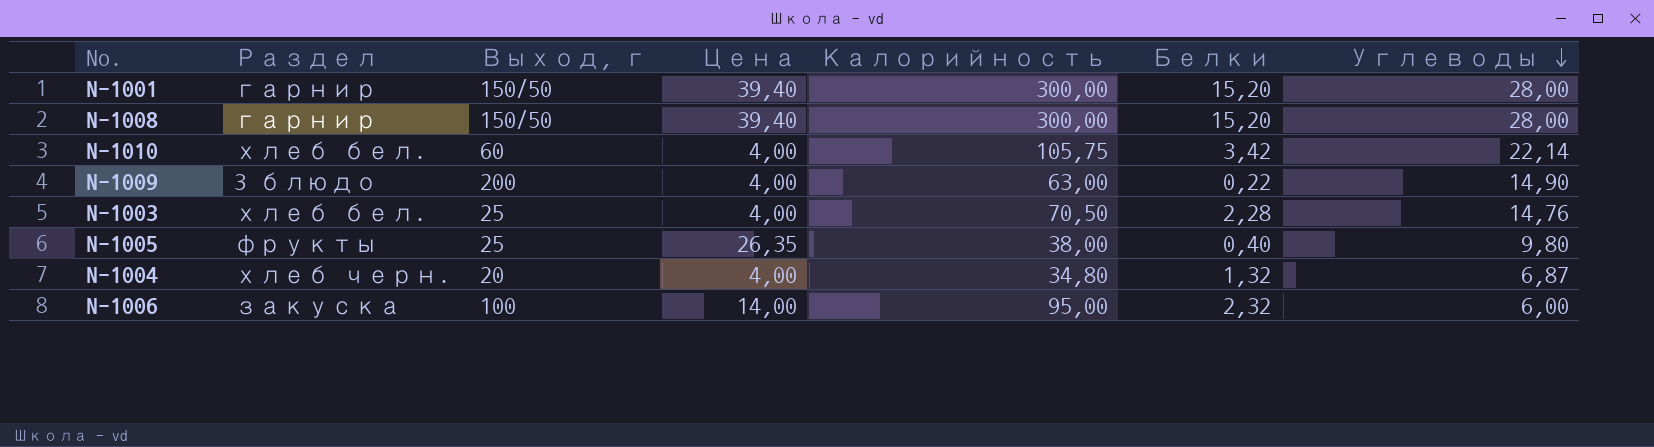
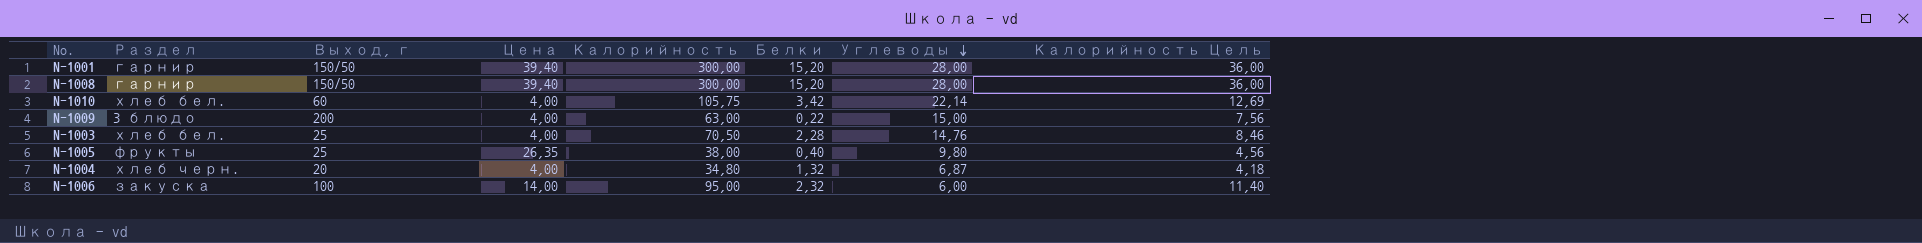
column Калорийность Цель | formula: none -> [Калорийность] * 0,12
N-1009 | Углеводы: 14,90 -> 15,00

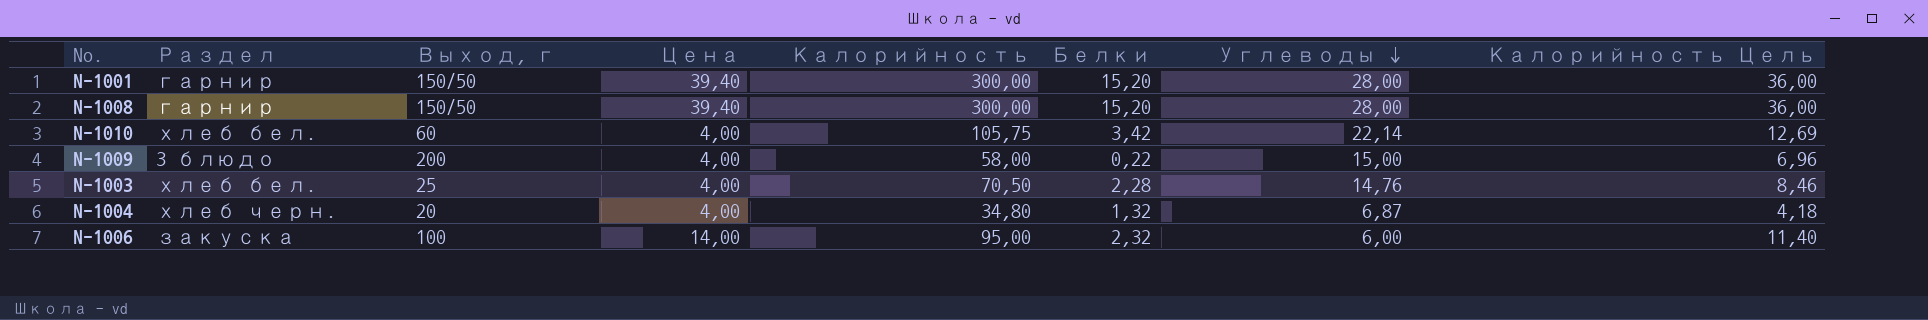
row N-1005: фрукты | 25 | 26,35 | 38,00 | 0,40 | 9,80 | 4,56 -> none
N-1009 | Калорийность: 63,00 -> 58,00
N-1009 | Калорийность Цель: 7,56 -> 6,96

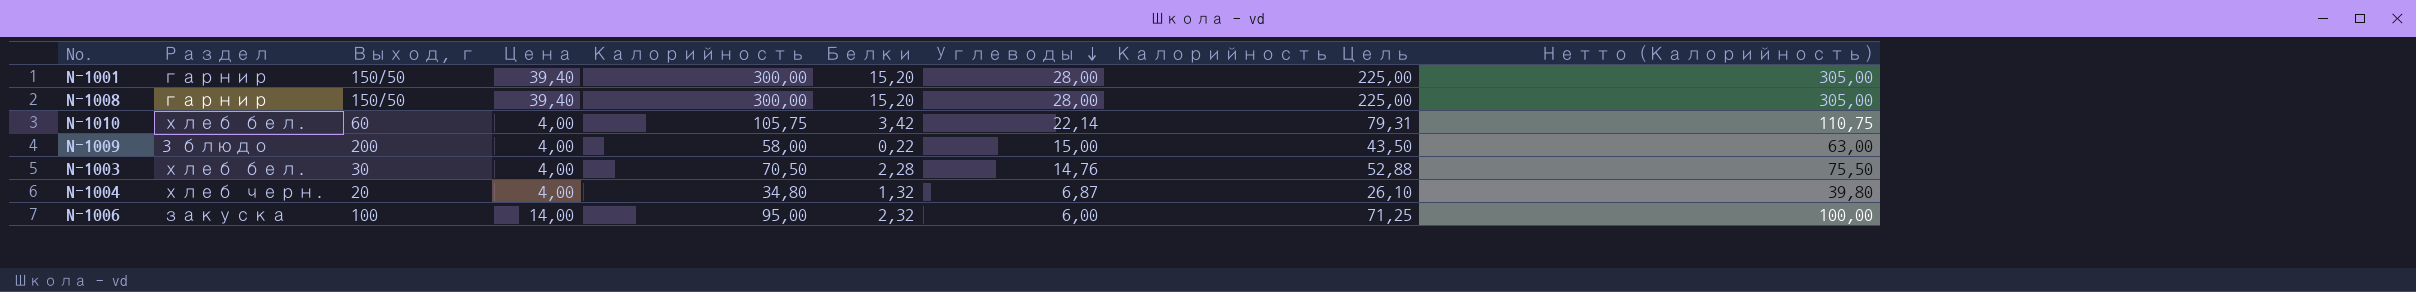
column Калорийность Цель | formula: [Калорийность] * 0,12 -> [Калорийность] * 0,75
column Нетто (Калорийность) | formula: none -> [Калорийность] + 5
N-1003 | Выход, г: 25 -> 30

